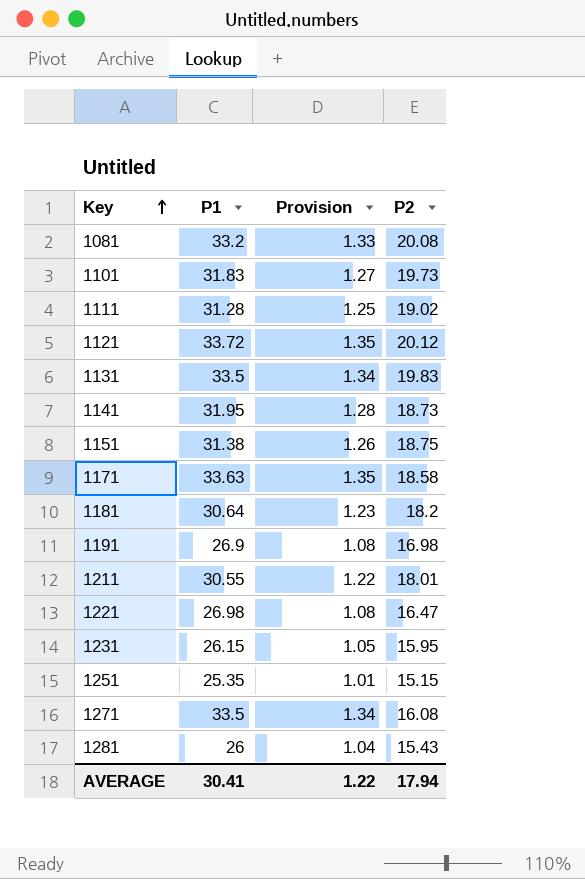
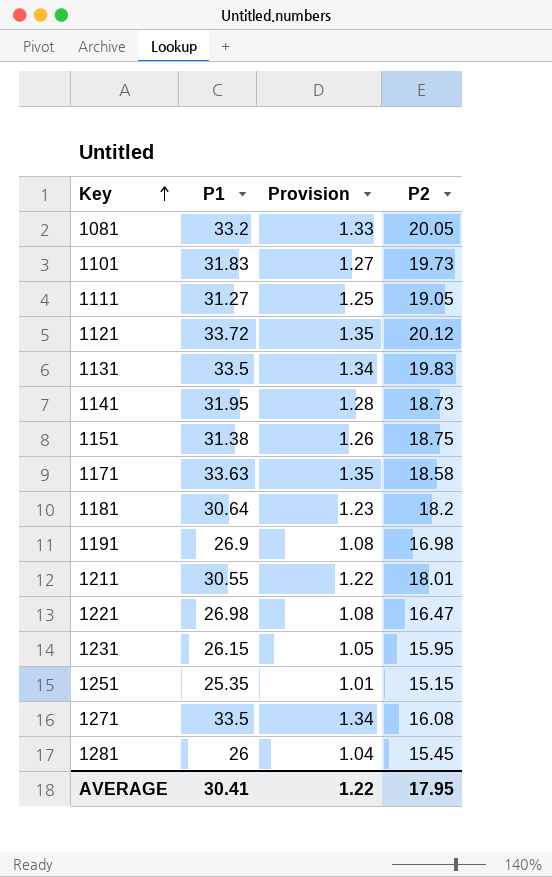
1081 | P2: 20.08 -> 20.05
1111 | P1: 31.28 -> 31.27
1111 | P2: 19.02 -> 19.05
1281 | P2: 15.43 -> 15.45
AVERAGE | P2: 17.94 -> 17.95

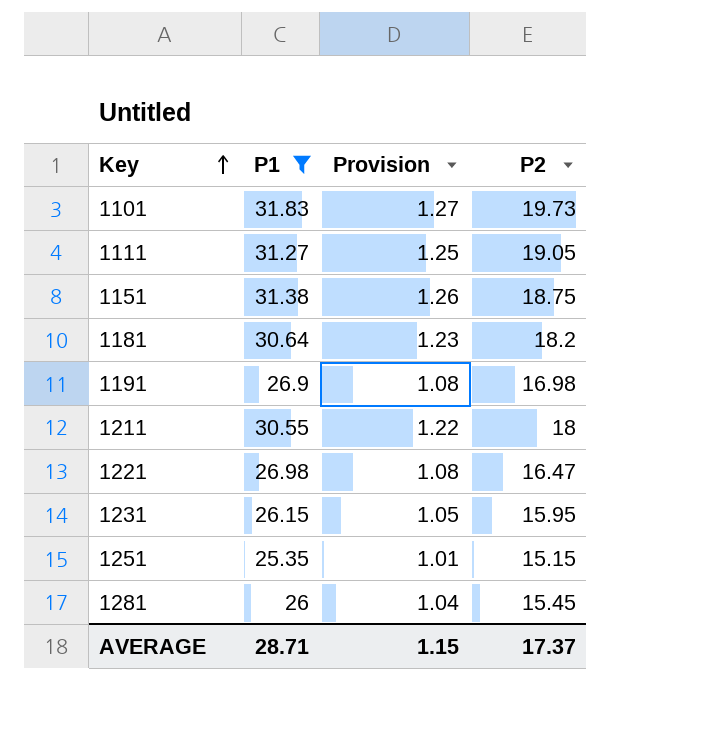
filter: none -> P1 <= 31.83
1211 | P2: 18.01 -> 18
AVERAGE | P1: 30.41 -> 28.71
AVERAGE | Provision: 1.22 -> 1.15
AVERAGE | P2: 17.95 -> 17.37

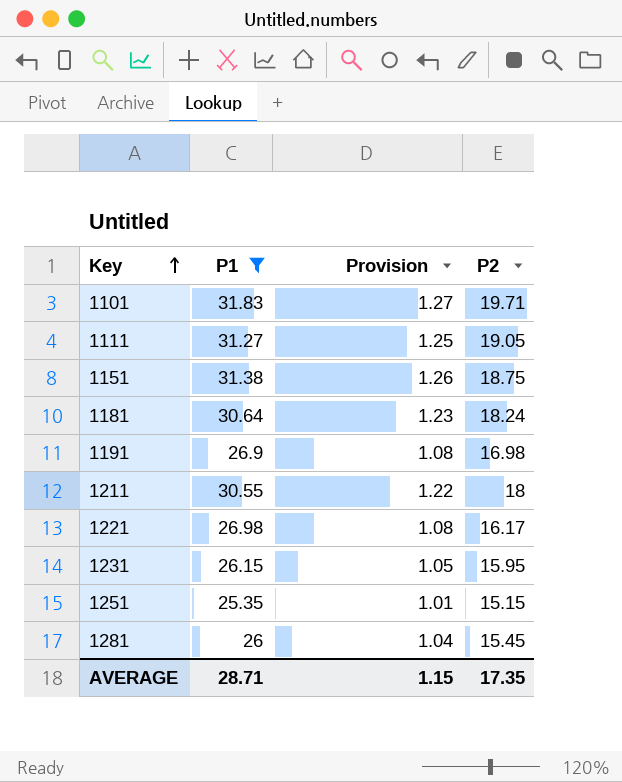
1101 | P2: 19.73 -> 19.71
1181 | P2: 18.2 -> 18.24
1221 | P2: 16.47 -> 16.17
AVERAGE | P2: 17.37 -> 17.35

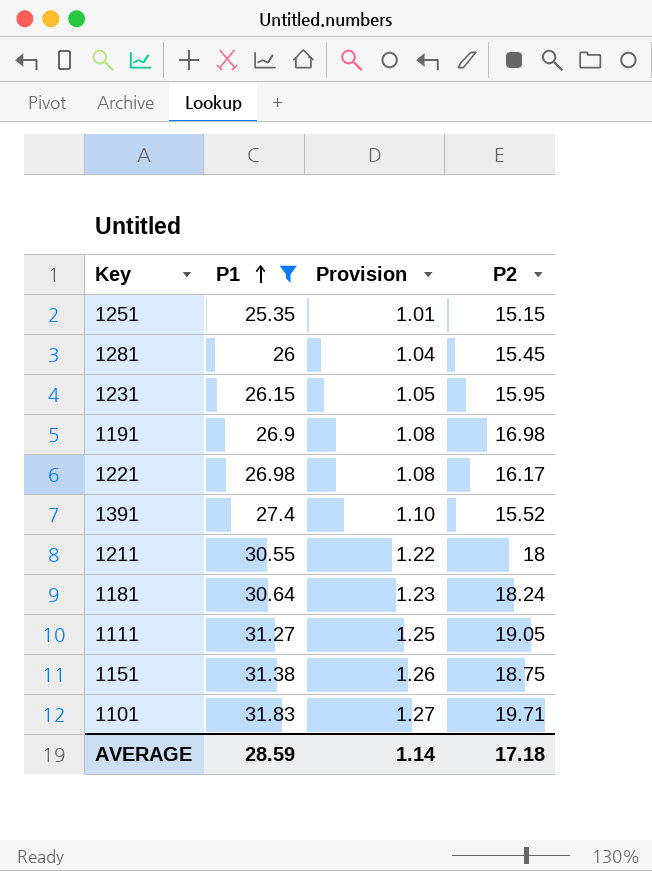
row order: Key ascending -> P1 ascending
row 1391: none -> 27.4 | 1.10 | 15.52
AVERAGE | P1: 28.71 -> 28.59
AVERAGE | Provision: 1.15 -> 1.14
AVERAGE | P2: 17.35 -> 17.18

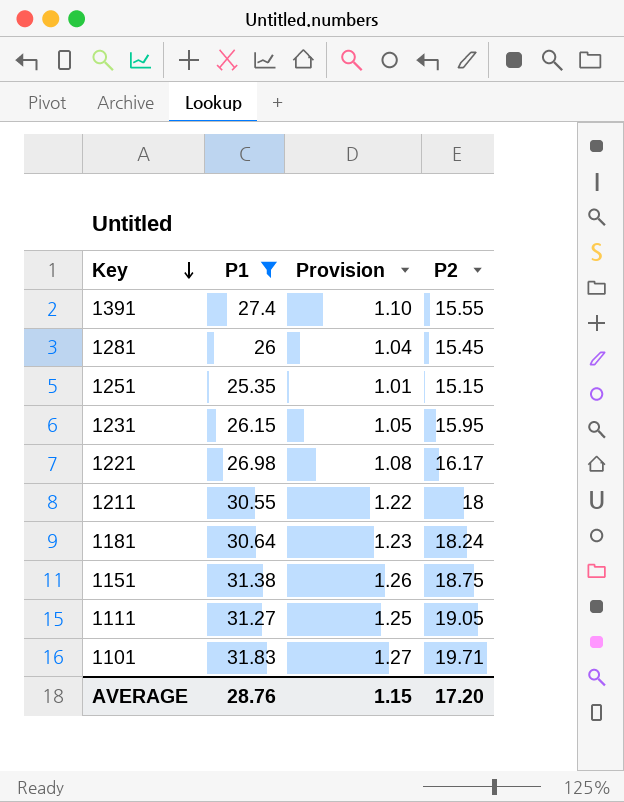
row order: P1 ascending -> Key descending
row 1191: 26.9 | 1.08 | 16.98 -> none
1391 | P2: 15.52 -> 15.55
AVERAGE | P1: 28.59 -> 28.76
AVERAGE | Provision: 1.14 -> 1.15
AVERAGE | P2: 17.18 -> 17.20

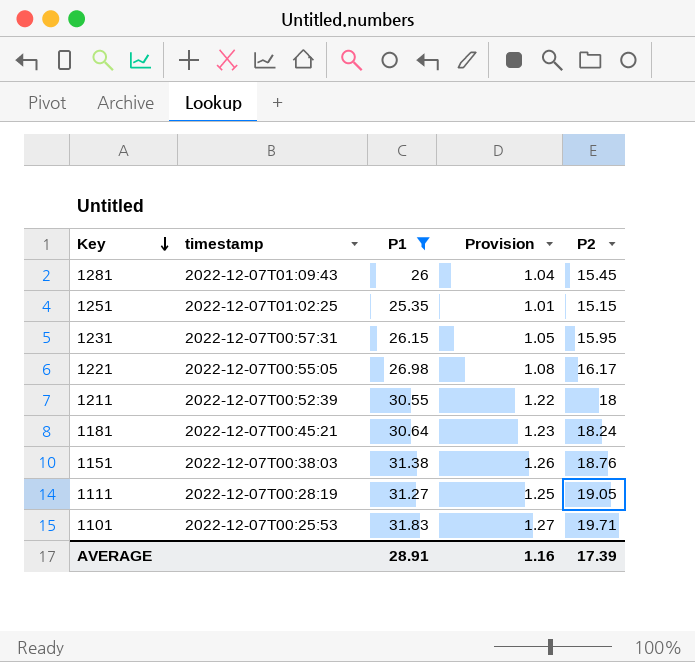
column timestamp | position: none -> 2
row 1391: 27.4 | 1.10 | 15.55 -> none
1151 | P2: 18.75 -> 18.76
AVERAGE | P1: 28.76 -> 28.91
AVERAGE | Provision: 1.15 -> 1.16
AVERAGE | P2: 17.20 -> 17.39

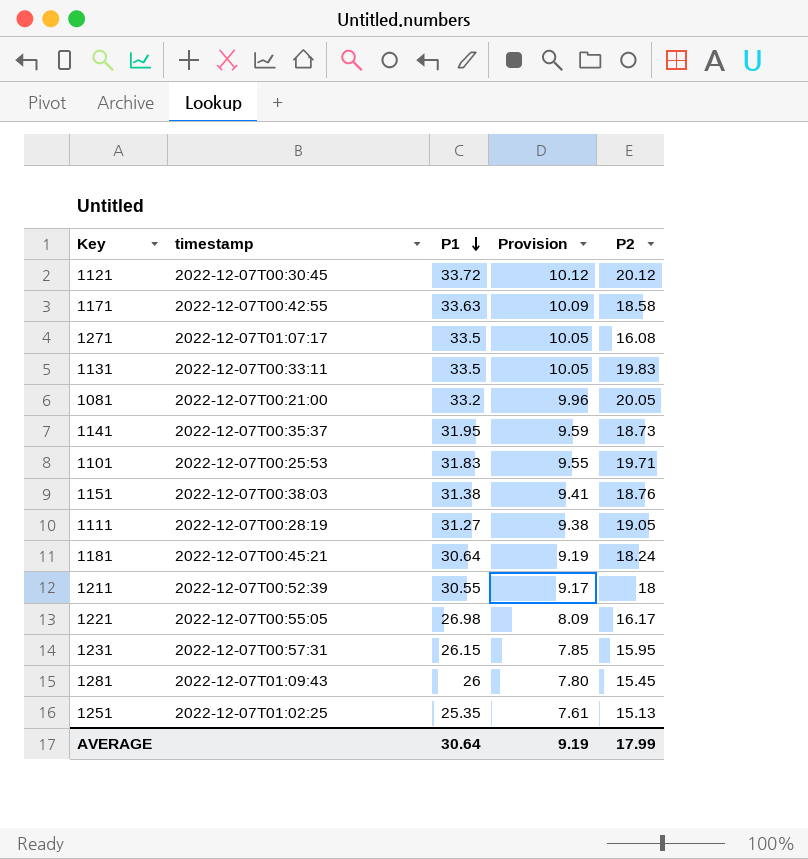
filter: P1 <= 31.83 -> none
row order: Key descending -> P1 descending
column Provision | formula: [P1] * 0.04 -> [P1] * 0.3
1251 | P2: 15.15 -> 15.13
AVERAGE | P1: 28.91 -> 30.64
AVERAGE | Provision: 1.16 -> 9.19
AVERAGE | P2: 17.39 -> 17.99

